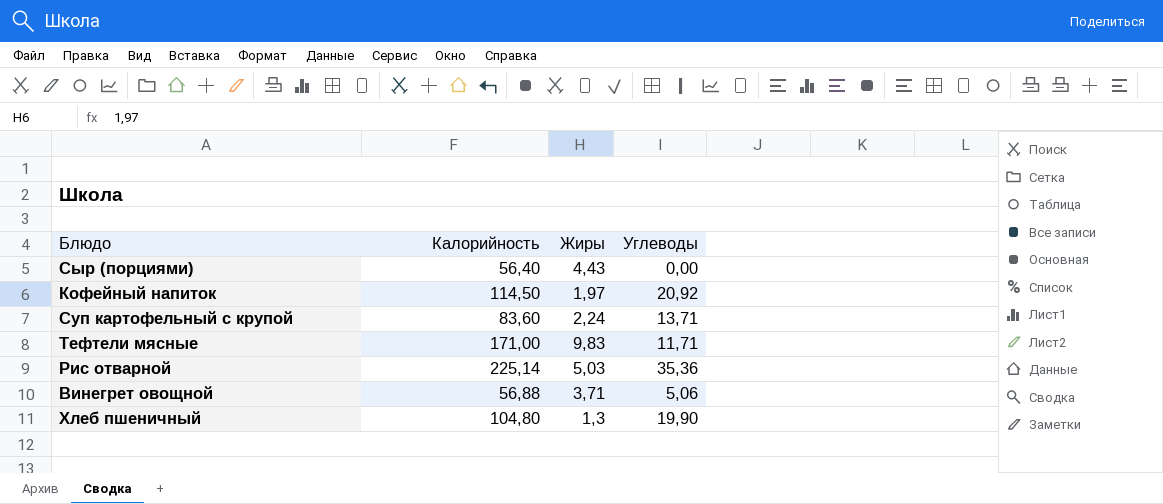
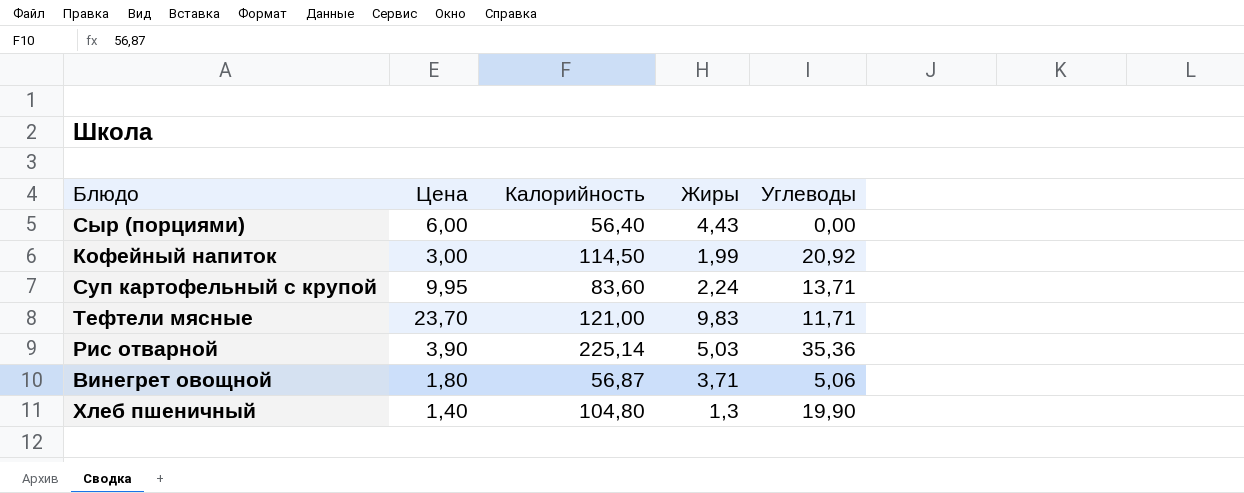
column Цена | position: none -> 2
Кофейный напиток | Жиры: 1,97 -> 1,99
Тефтели мясные | Калорийность: 171,00 -> 121,00
Винегрет овощной | Калорийность: 56,88 -> 56,87

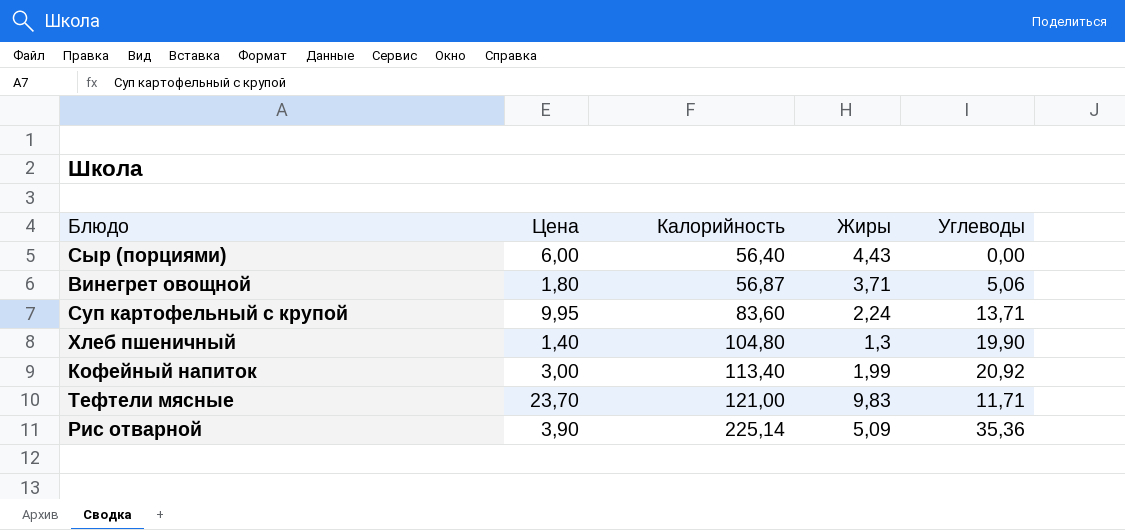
row order: none -> Калорийность ascending
Кофейный напиток | Калорийность: 114,50 -> 113,40
Рис отварной | Жиры: 5,03 -> 5,09

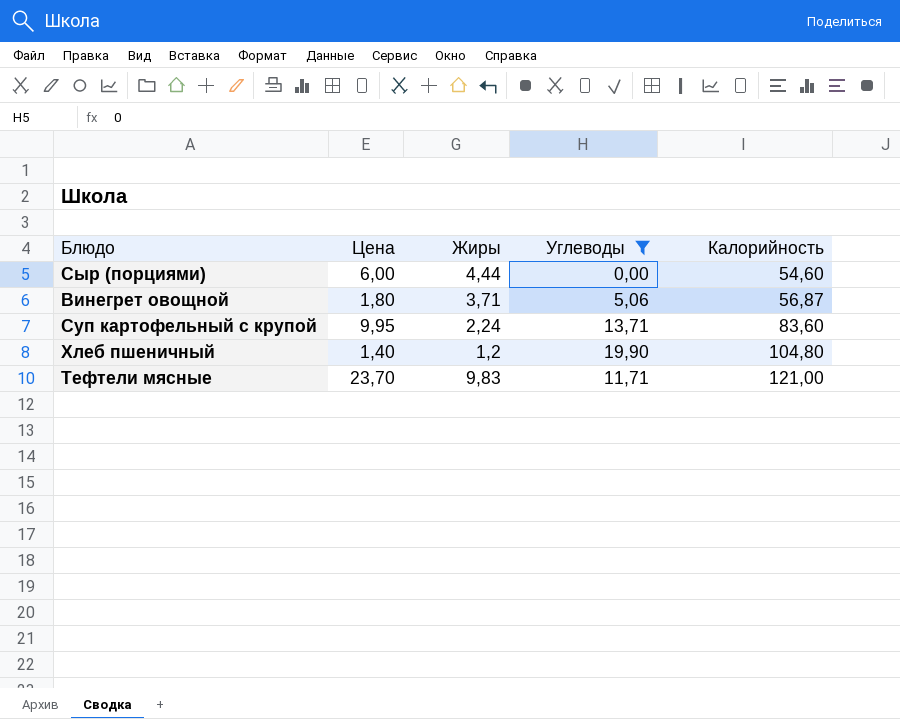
filter: none -> Углеводы <= 19,90
column Калорийность | position: 3 -> 5
Сыр (порциями) | Жиры: 4,43 -> 4,44
Сыр (порциями) | Калорийность: 56,40 -> 54,60
Хлеб пшеничный | Жиры: 1,3 -> 1,2

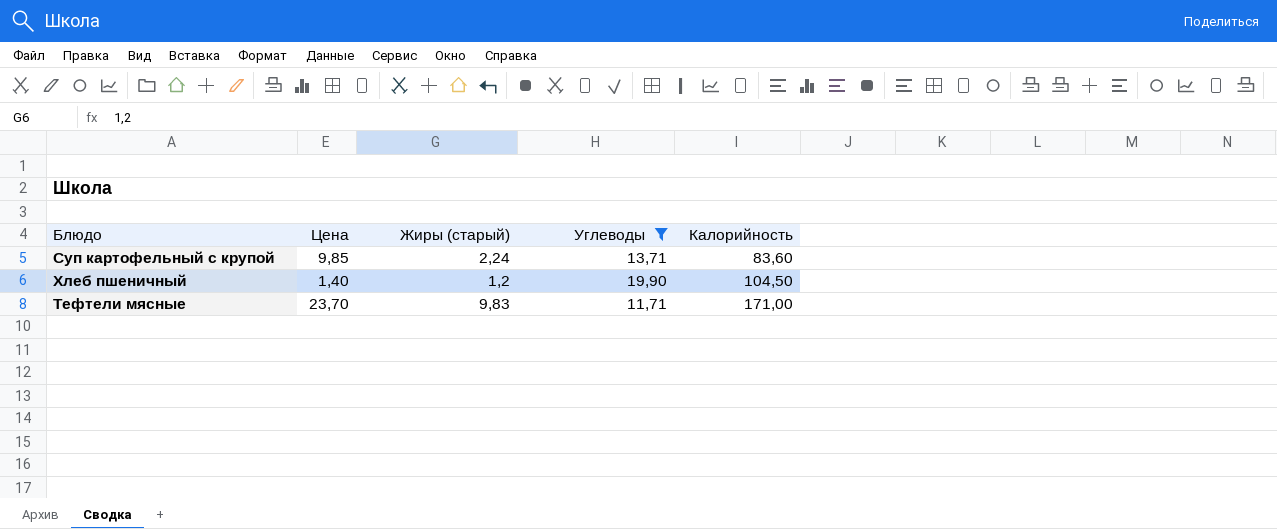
column name: Жиры -> Жиры (старый)
row Сыр (порциями): 6,00 | 4,44 | 0,00 | 54,60 -> none
row Винегрет овощной: 1,80 | 3,71 | 5,06 | 56,87 -> none
Суп картофельный с крупой | Цена: 9,95 -> 9,85
Хлеб пшеничный | Калорийность: 104,80 -> 104,50
Тефтели мясные | Калорийность: 121,00 -> 171,00

